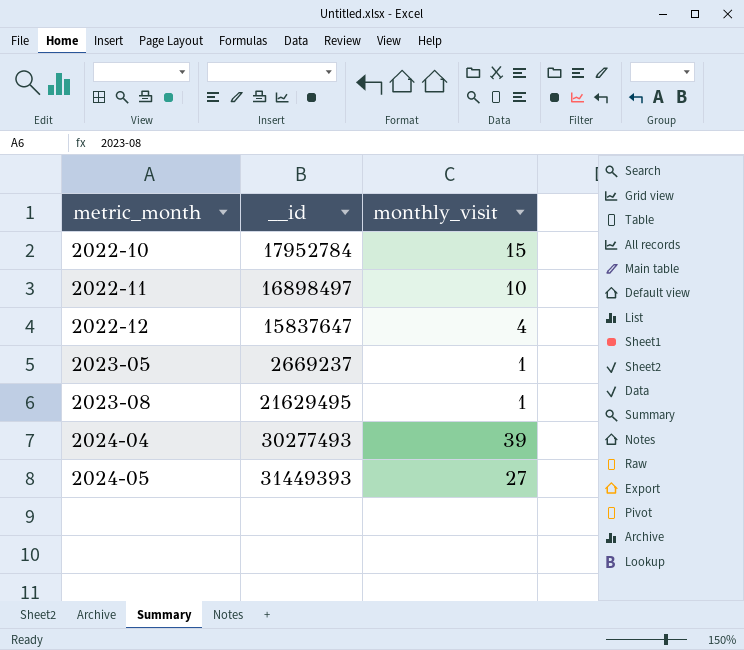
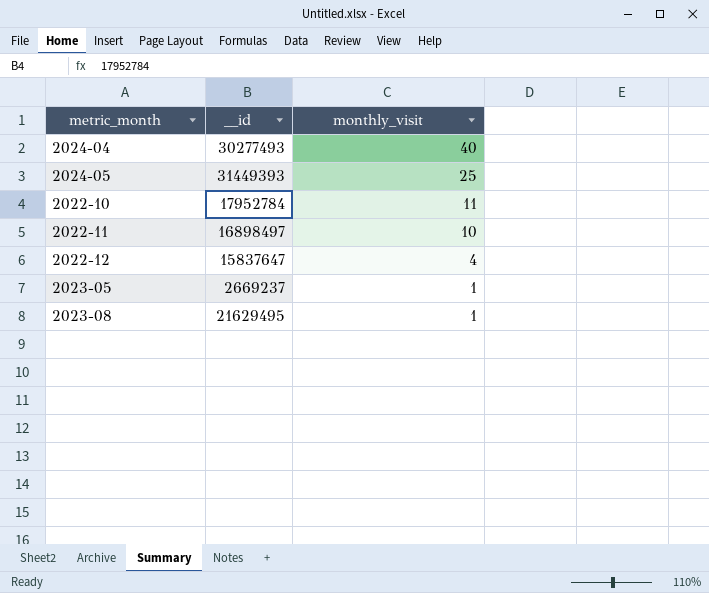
row order: metric_month ascending -> monthly_visit descending
2024-04 | monthly_visit: 39 -> 40
2024-05 | monthly_visit: 27 -> 25
2022-10 | monthly_visit: 15 -> 11

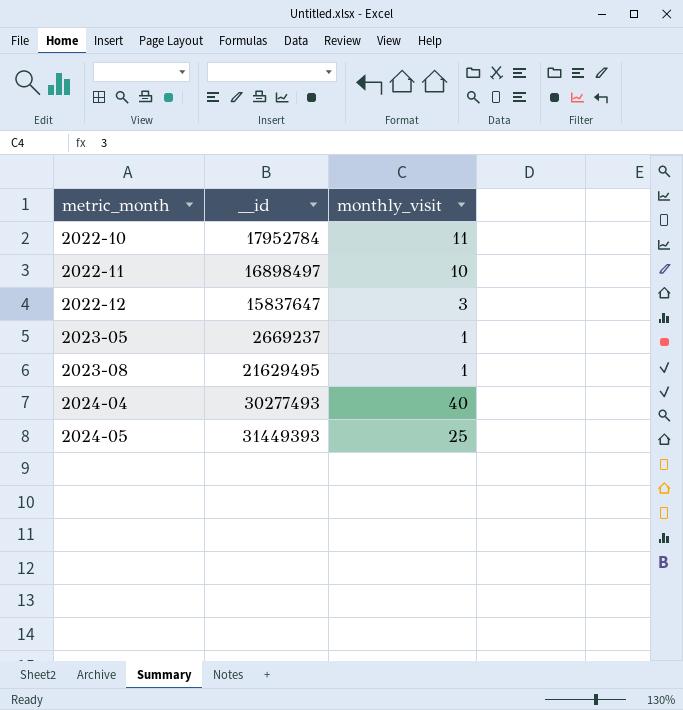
row order: monthly_visit descending -> metric_month ascending
2022-12 | monthly_visit: 4 -> 3

